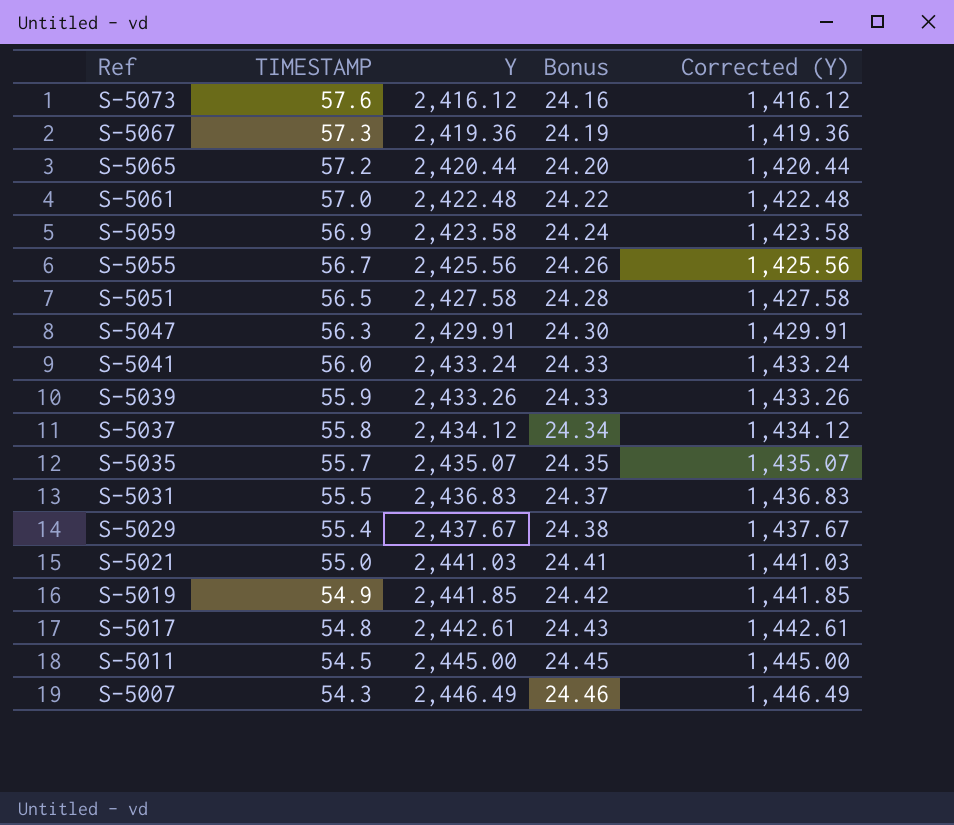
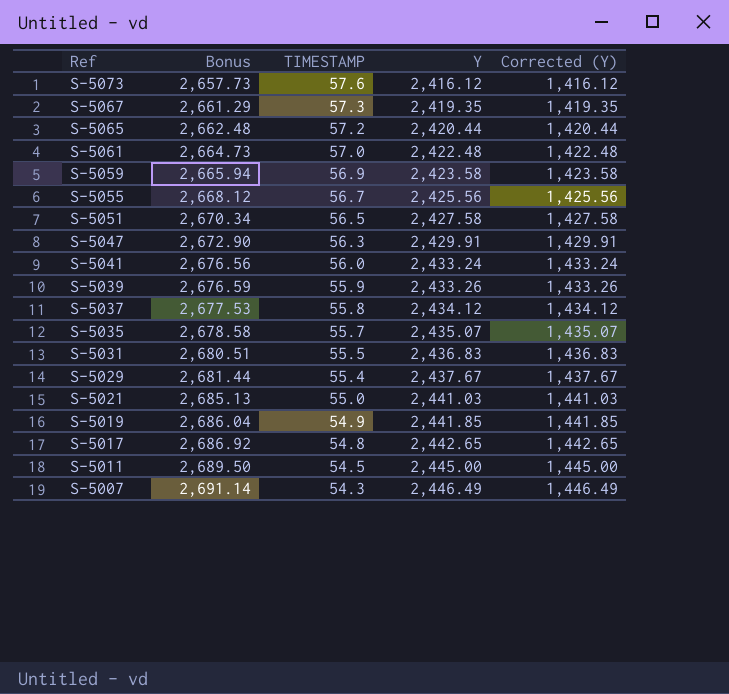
column Bonus | formula: [Y] * 0.01 -> [Y] * 1.1
column Bonus | position: 4 -> 2
S-5067 | Y: 2,419.36 -> 2,419.35
S-5067 | Corrected (Y): 1,419.36 -> 1,419.35
S-5017 | Y: 2,442.61 -> 2,442.65
S-5017 | Corrected (Y): 1,442.61 -> 1,442.65

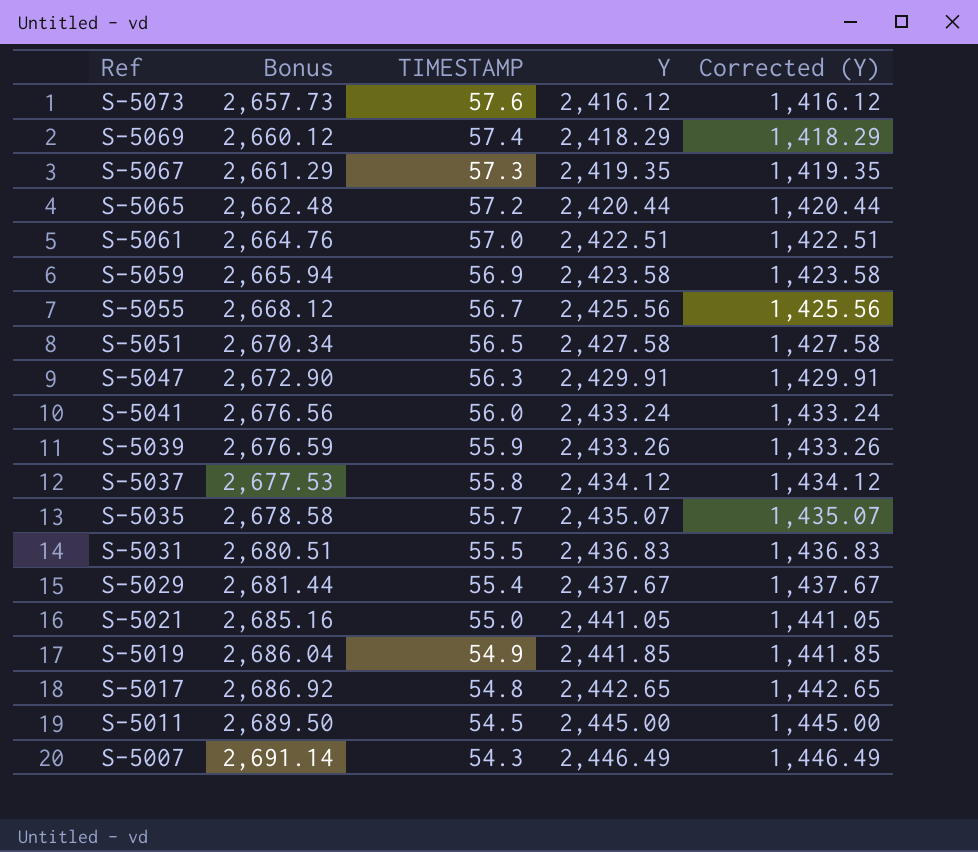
row S-5069: none -> 2,660.12 | 57.4 | 2,418.29 | 1,418.29
S-5061 | Bonus: 2,664.73 -> 2,664.76
S-5061 | Y: 2,422.48 -> 2,422.51
S-5061 | Corrected (Y): 1,422.48 -> 1,422.51
S-5021 | Bonus: 2,685.13 -> 2,685.16
S-5021 | Y: 2,441.03 -> 2,441.05
S-5021 | Corrected (Y): 1,441.03 -> 1,441.05

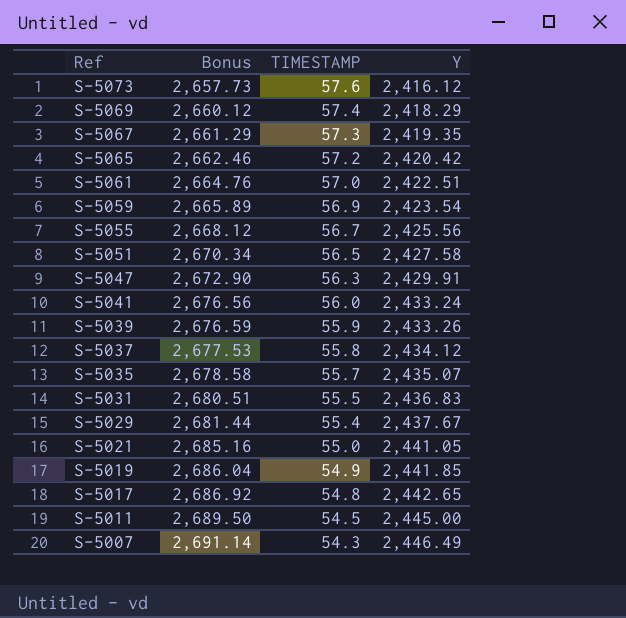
column Corrected (Y) | formula: [Y] - 1000 -> none
S-5065 | Bonus: 2,662.48 -> 2,662.46
S-5065 | Y: 2,420.44 -> 2,420.42
S-5059 | Bonus: 2,665.94 -> 2,665.89
S-5059 | Y: 2,423.58 -> 2,423.54

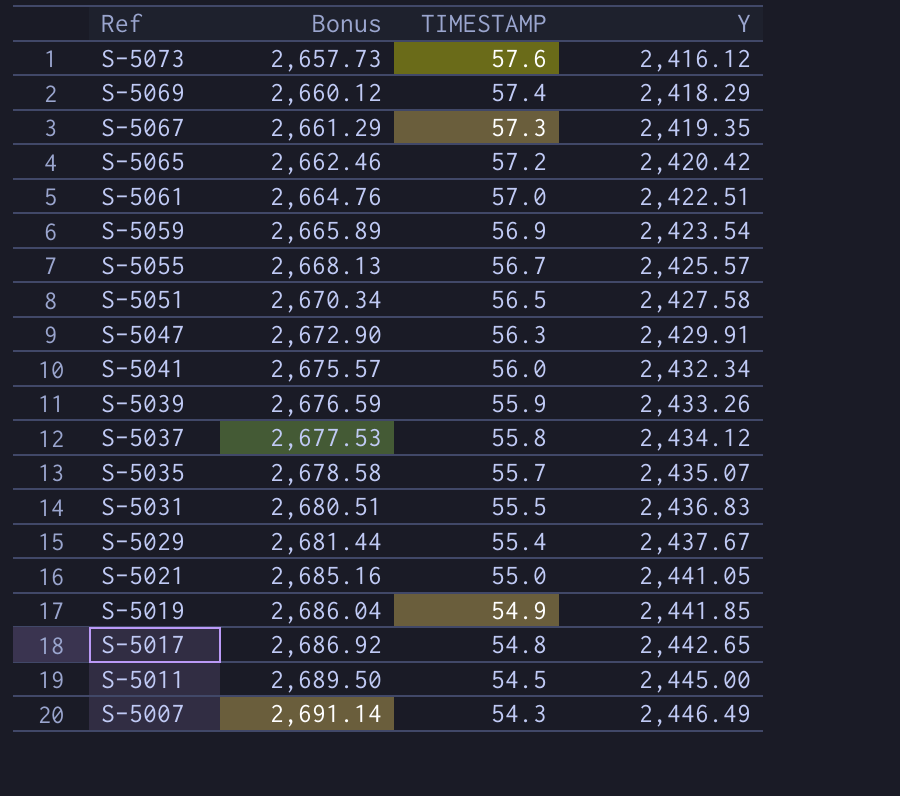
S-5055 | Bonus: 2,668.12 -> 2,668.13
S-5055 | Y: 2,425.56 -> 2,425.57
S-5041 | Bonus: 2,676.56 -> 2,675.57
S-5041 | Y: 2,433.24 -> 2,432.34

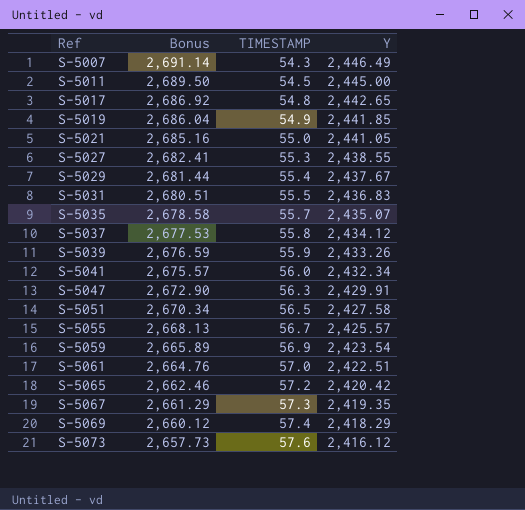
row order: Ref descending -> Ref ascending
row S-5027: none -> 2,682.41 | 55.3 | 2,438.55

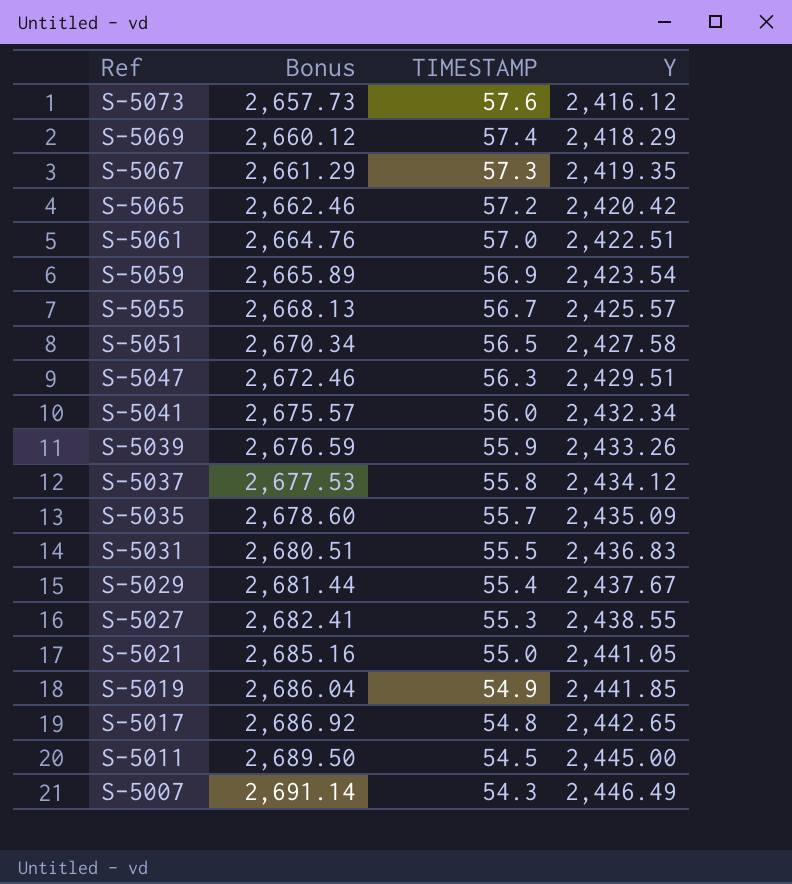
row order: Ref ascending -> Ref descending
S-5047 | Bonus: 2,672.90 -> 2,672.46
S-5047 | Y: 2,429.91 -> 2,429.51
S-5035 | Bonus: 2,678.58 -> 2,678.60
S-5035 | Y: 2,435.07 -> 2,435.09

